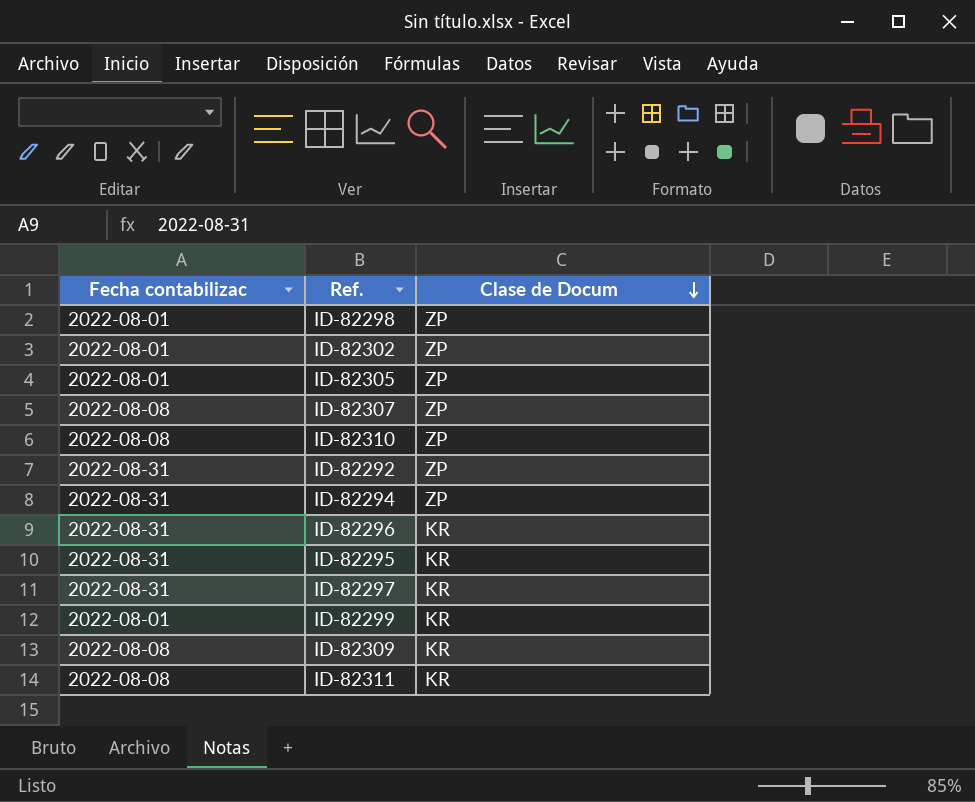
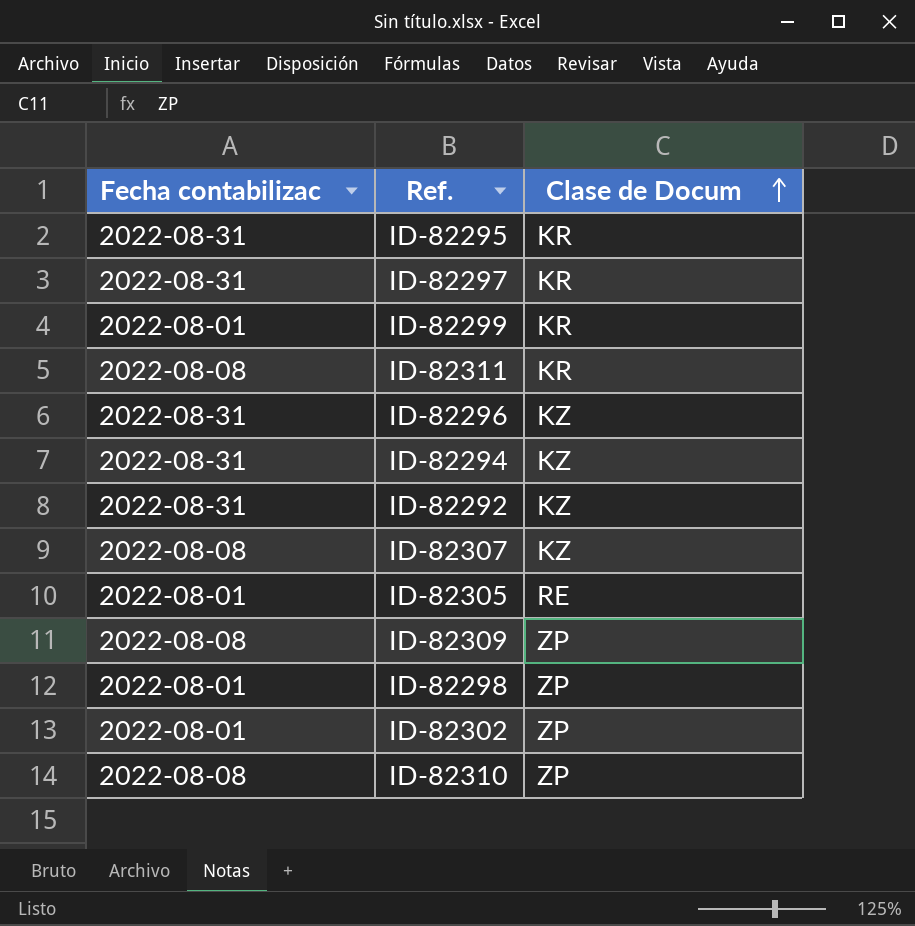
row order: Clase de Docum descending -> Clase de Docum ascending
ID-82296 | Clase de Docum: KR -> KZ
ID-82294 | Clase de Docum: ZP -> KZ
ID-82292 | Clase de Docum: ZP -> KZ
ID-82307 | Clase de Docum: ZP -> KZ
ID-82305 | Clase de Docum: ZP -> RE
ID-82309 | Clase de Docum: KR -> ZP

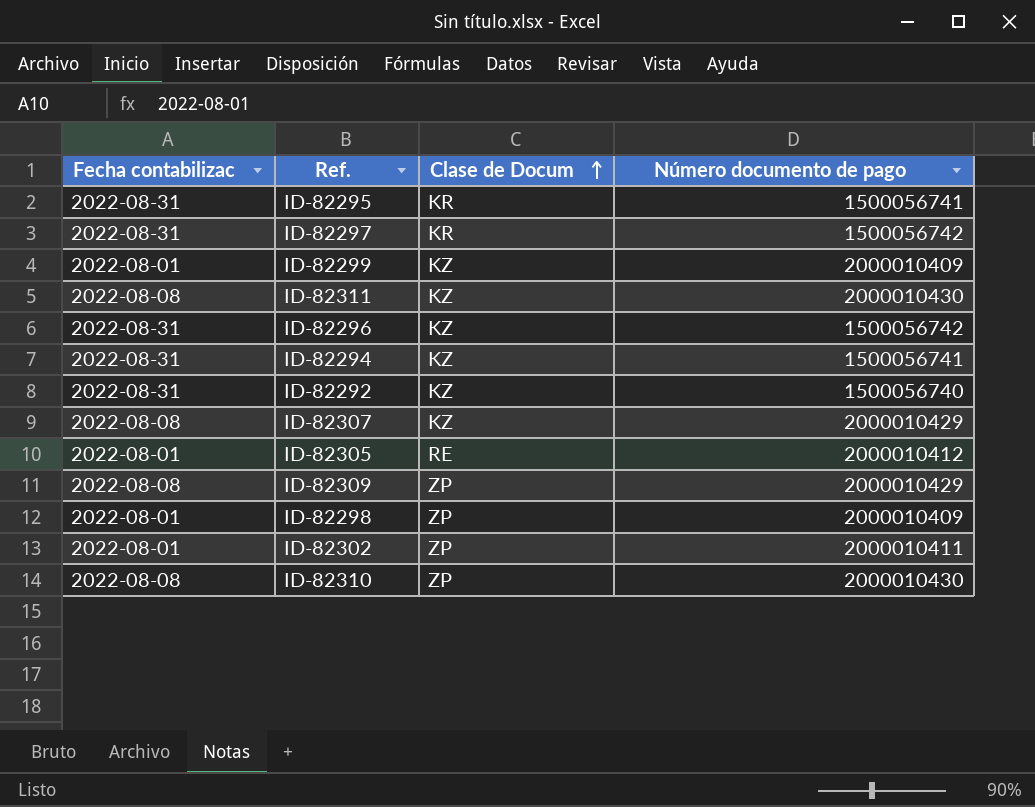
column Número documento de pago | position: none -> 4
ID-82299 | Clase de Docum: KR -> KZ
ID-82311 | Clase de Docum: KR -> KZ

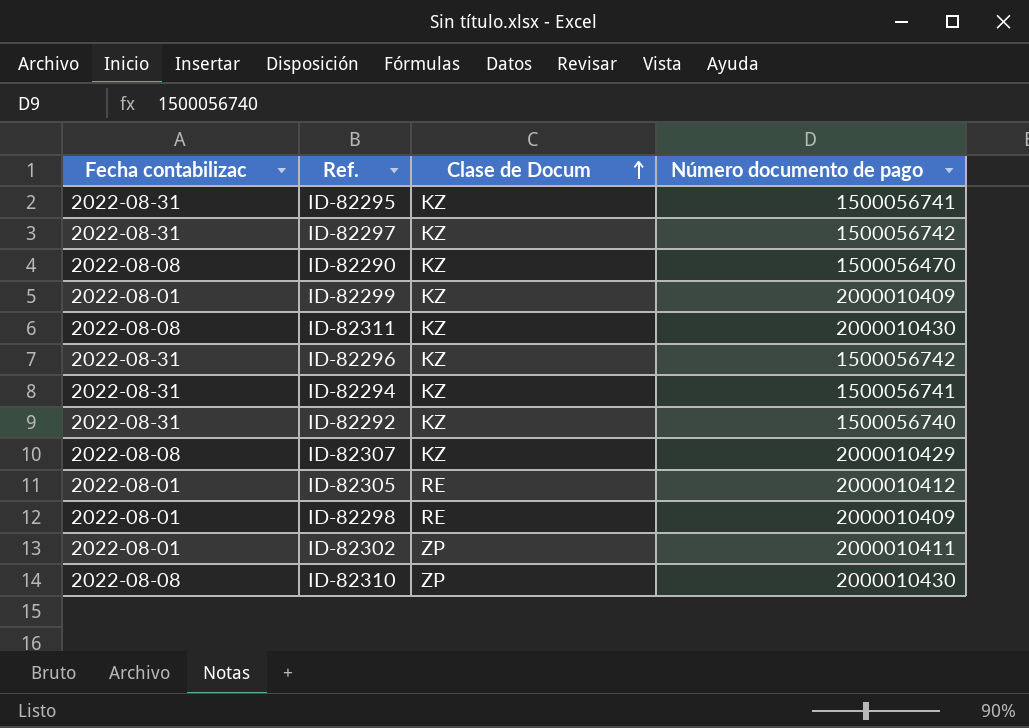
row ID-82309: 2022-08-08 | ZP | 2000010429 -> none
ID-82295 | Clase de Docum: KR -> KZ
ID-82297 | Clase de Docum: KR -> KZ
row ID-82290: none -> 2022-08-08 | KZ | 1500056470
ID-82298 | Clase de Docum: ZP -> RE

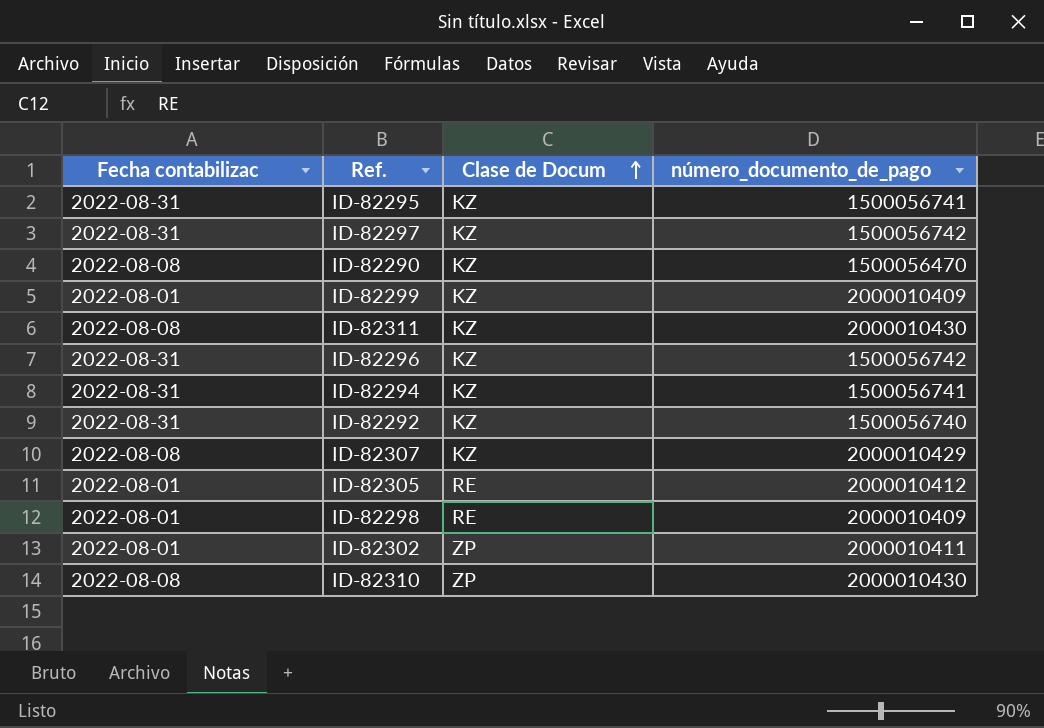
column name: Número documento de pago -> número_documento_de_pago

